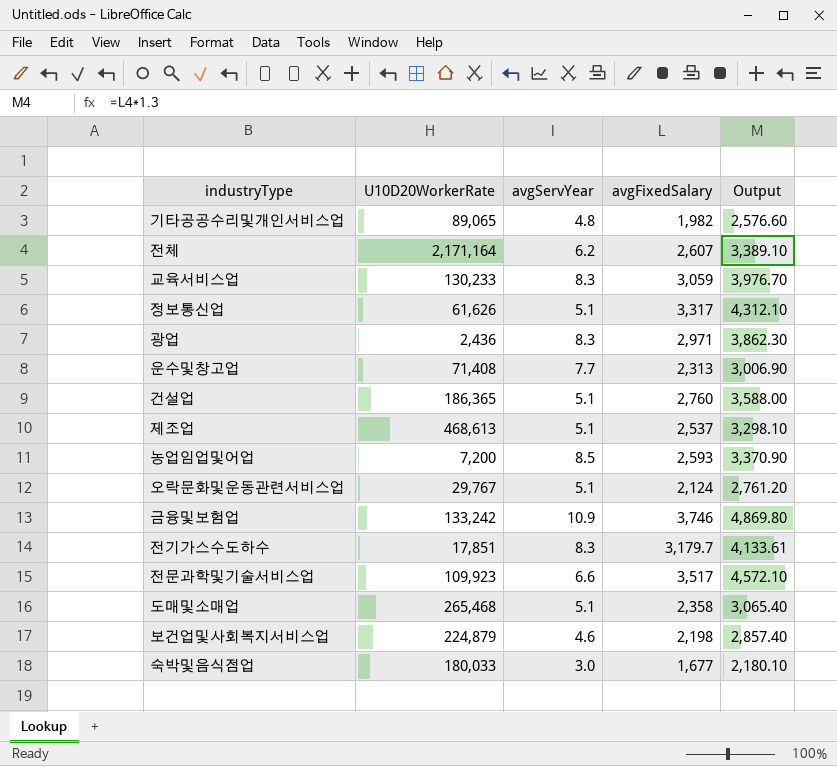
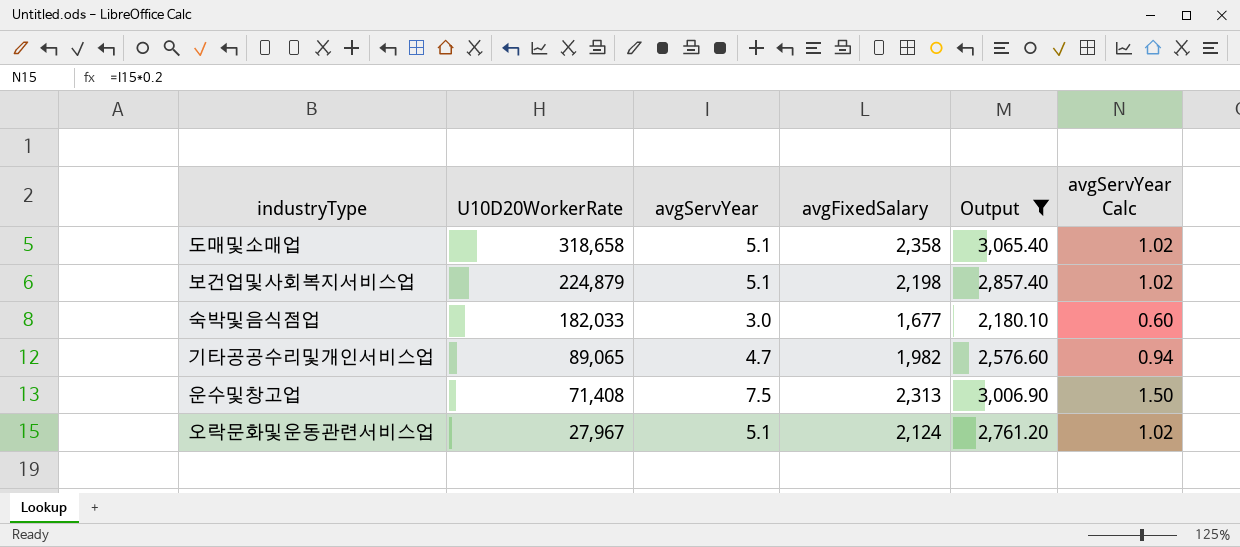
filter: none -> Output <= 3,065.40
row order: none -> U10D20WorkerRate descending
column avgServYear Calc | formula: none -> [avgServYear] * 0.2
도매및소매업 | U10D20WorkerRate: 265,468 -> 318,658
보건업및사회복지서비스업 | avgServYear: 4.6 -> 5.1
숙박및음식점업 | U10D20WorkerRate: 180,033 -> 182,033
기타공공수리및개인서비스업 | avgServYear: 4.8 -> 4.7
운수및창고업 | avgServYear: 7.7 -> 7.5
오락문화및운동관련서비스업 | U10D20WorkerRate: 29,767 -> 27,967

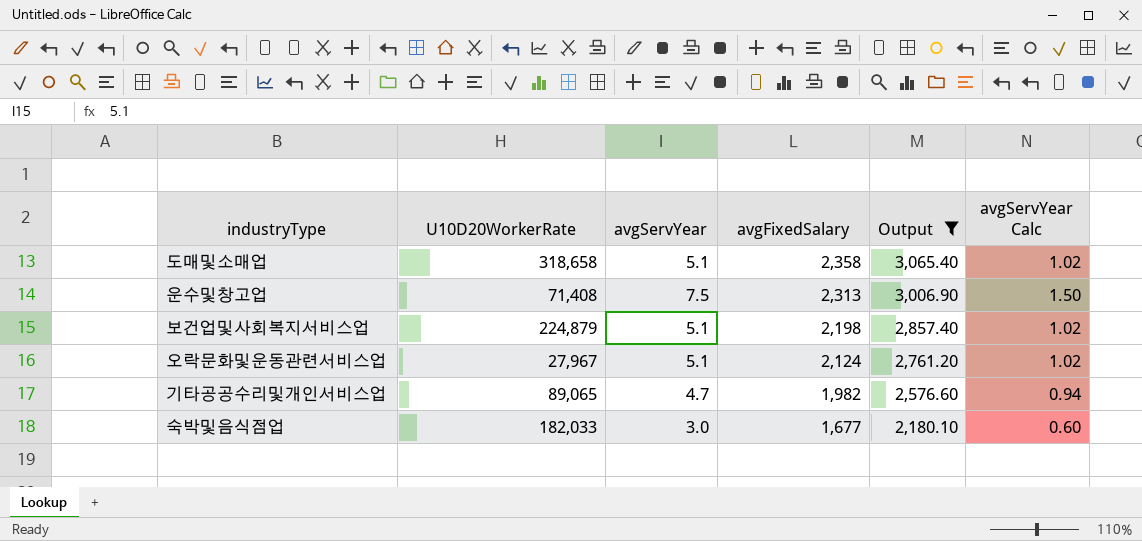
row order: U10D20WorkerRate descending -> avgFixedSalary descending

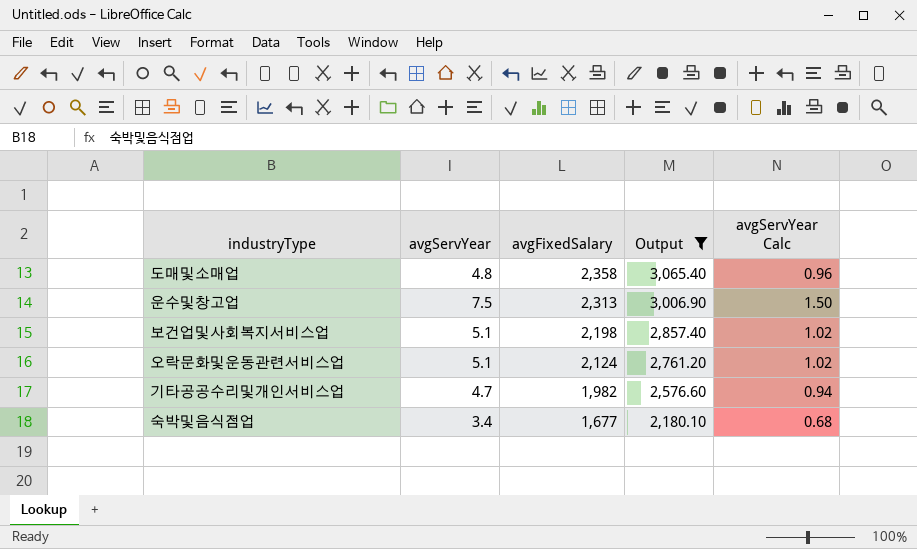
column U10D20WorkerRate | position: 2 -> none
도매및소매업 | avgServYear: 5.1 -> 4.8
도매및소매업 | avgServYear Calc: 1.02 -> 0.96
숙박및음식점업 | avgServYear: 3.0 -> 3.4
숙박및음식점업 | avgServYear Calc: 0.60 -> 0.68

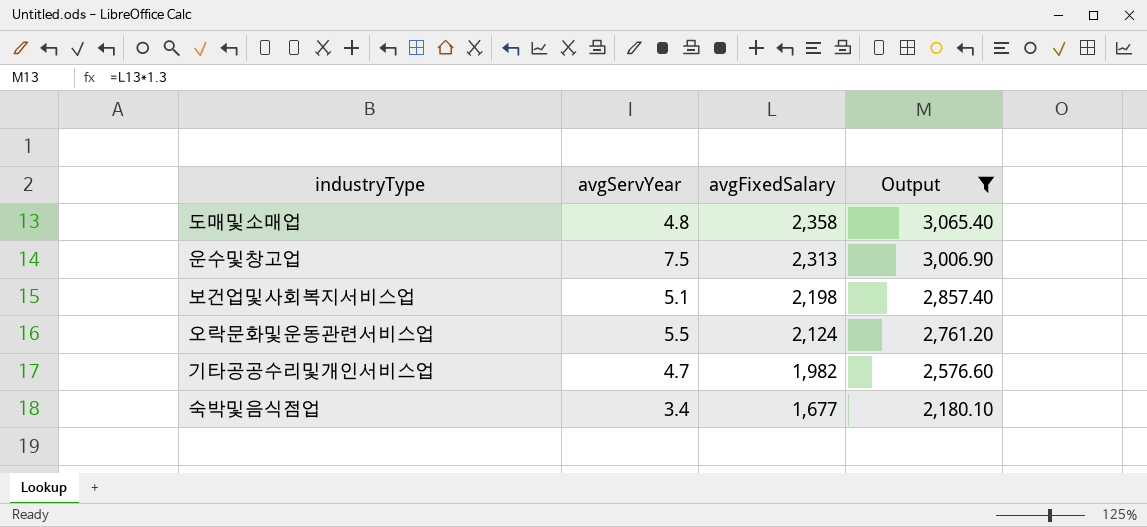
column avgServYear Calc | formula: [avgServYear] * 0.2 -> none
오락문화및운동관련서비스업 | avgServYear: 5.1 -> 5.5

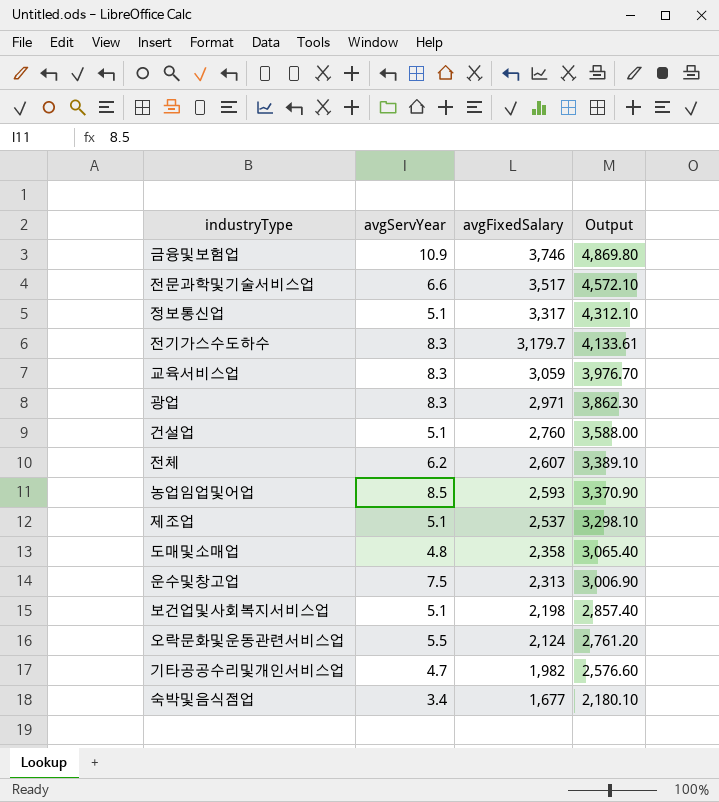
filter: Output <= 3,065.40 -> none

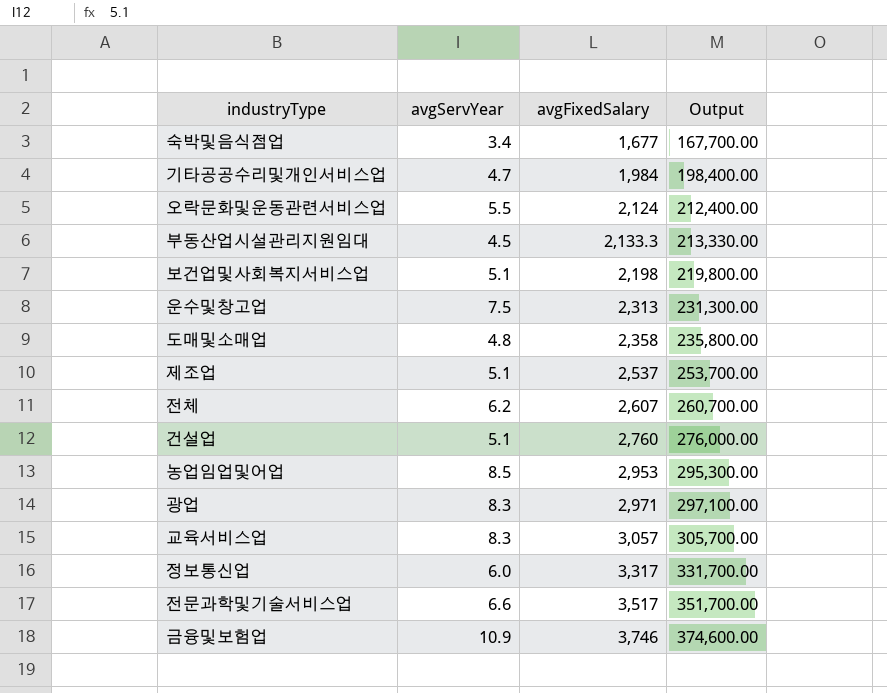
row order: avgFixedSalary descending -> avgFixedSalary ascending
column Output | formula: [avgFixedSalary] * 1.3 -> [avgFixedSalary] * 100
row 전기가스수도하수: 8.3 | 3,179.7 | 4,133.61 -> none
기타공공수리및개인서비스업 | avgFixedSalary: 1,982 -> 1,984
row 부동산업시설관리지원임대: none -> 4.5 | 2,133.3 | 213,330.00
농업임업및어업 | avgFixedSalary: 2,593 -> 2,953
교육서비스업 | avgFixedSalary: 3,059 -> 3,057
정보통신업 | avgServYear: 5.1 -> 6.0

